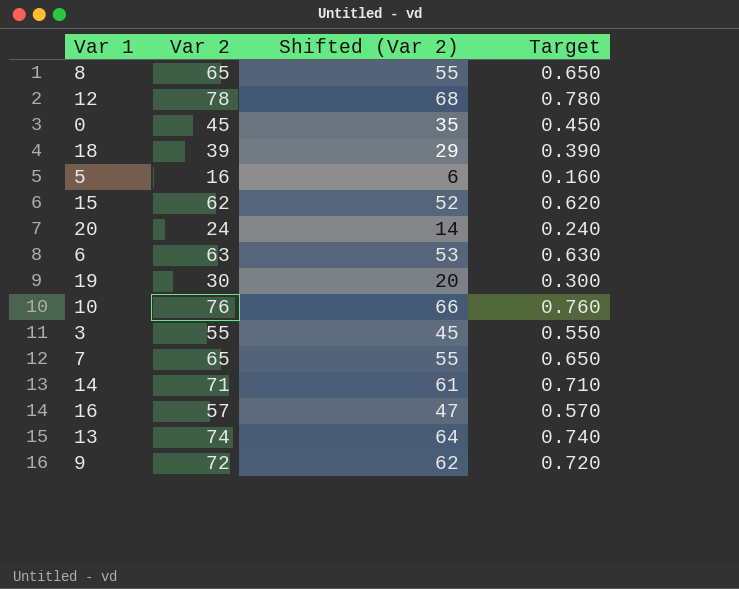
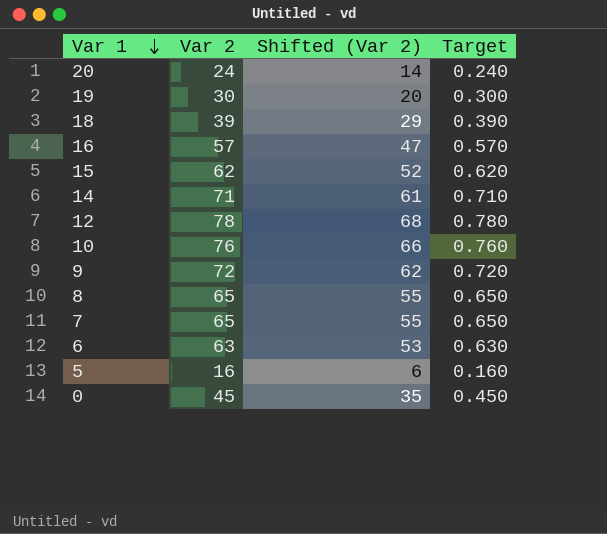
row order: none -> Var 1 descending
row 3: 55 | 45 | 0.550 -> none
row 13: 74 | 64 | 0.740 -> none

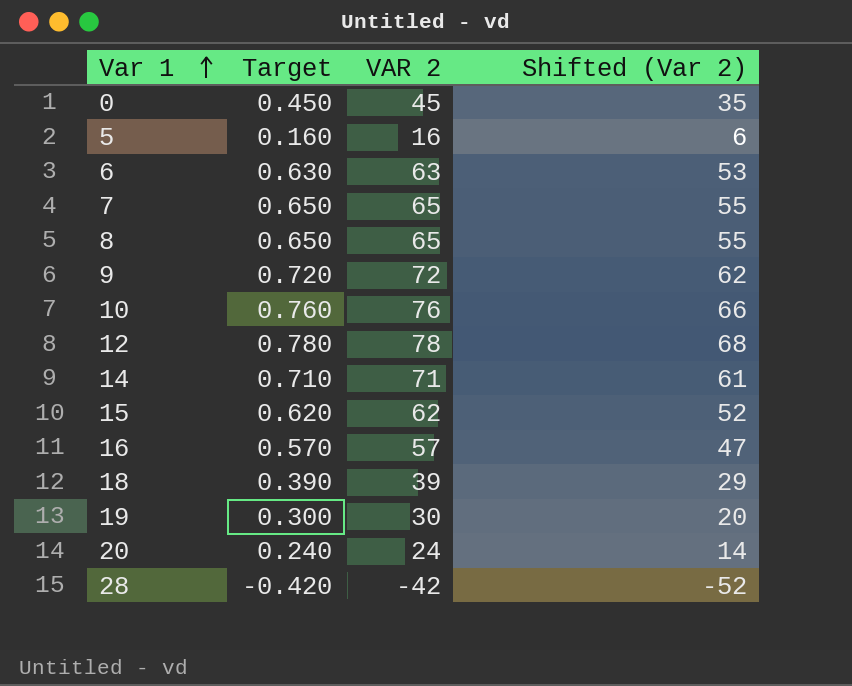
row order: Var 1 descending -> Var 1 ascending
column Target | position: 4 -> 2
column name: Var 2 -> VAR 2
row 28: none -> -0.420 | -42 | -52

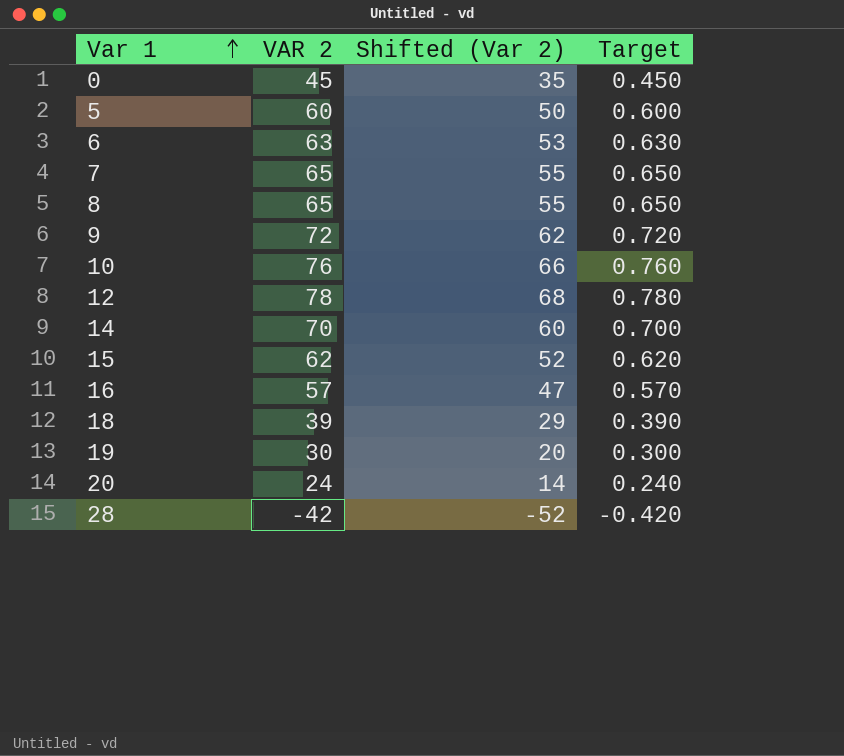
column Target | position: 2 -> 4
5 | VAR 2: 16 -> 60
5 | Shifted (Var 2): 6 -> 50
5 | Target: 0.160 -> 0.600
14 | VAR 2: 71 -> 70
14 | Shifted (Var 2): 61 -> 60
14 | Target: 0.710 -> 0.700

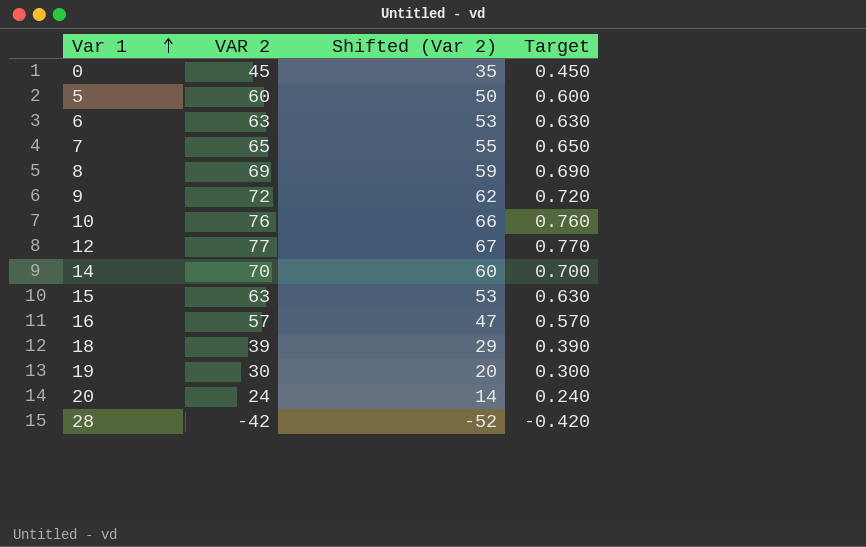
8 | VAR 2: 65 -> 69
8 | Shifted (Var 2): 55 -> 59
8 | Target: 0.650 -> 0.690
12 | VAR 2: 78 -> 77
12 | Shifted (Var 2): 68 -> 67
12 | Target: 0.780 -> 0.770
15 | VAR 2: 62 -> 63
15 | Shifted (Var 2): 52 -> 53
15 | Target: 0.620 -> 0.630

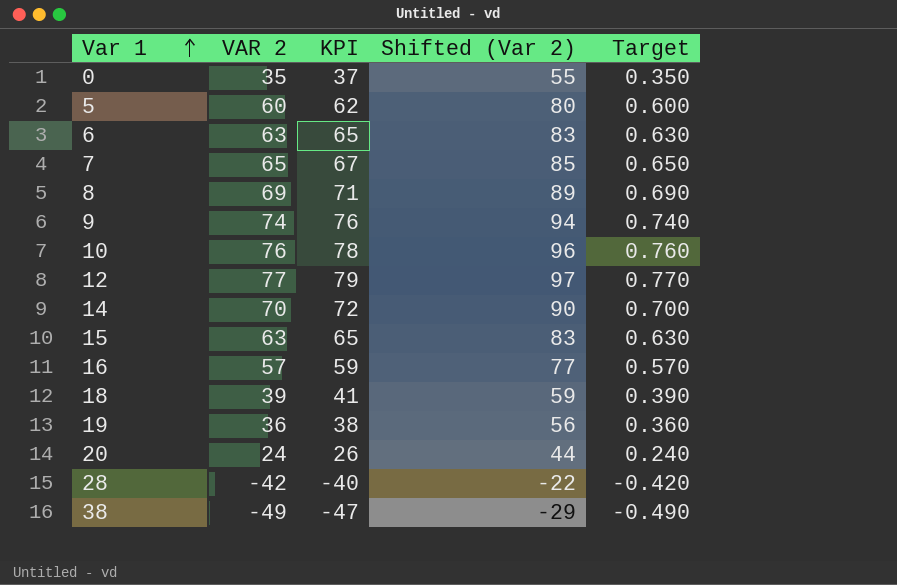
column KPI | formula: none -> [VAR 2] + 2
column Shifted (Var 2) | formula: [VAR 2] - 10 -> [VAR 2] + 20
0 | VAR 2: 45 -> 35
0 | Target: 0.450 -> 0.350
9 | VAR 2: 72 -> 74
9 | Target: 0.720 -> 0.740
19 | VAR 2: 30 -> 36
19 | Target: 0.300 -> 0.360
row 38: none -> -49 | -47 | -29 | -0.490

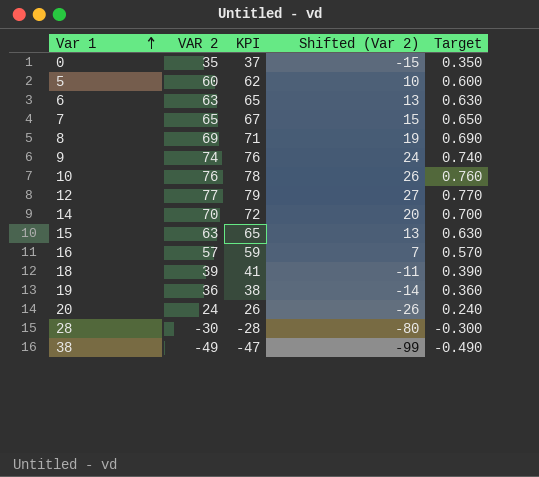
column Shifted (Var 2) | formula: [VAR 2] + 20 -> [VAR 2] - 50
28 | VAR 2: -42 -> -30
28 | KPI: -40 -> -28
28 | Target: -0.420 -> -0.300

